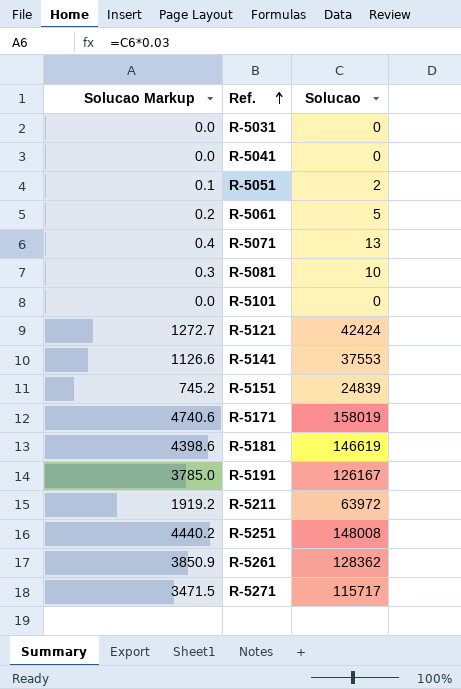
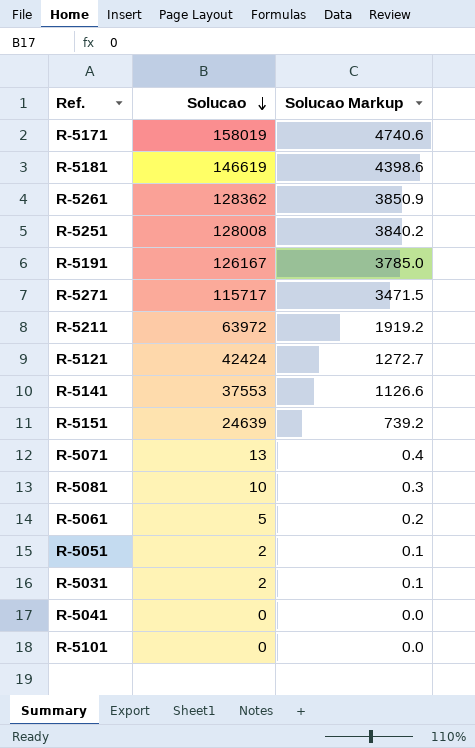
row order: Ref. ascending -> Solucao descending
column Solucao Markup | position: 1 -> 3
R-5251 | Solucao: 148008 -> 128008
R-5251 | Solucao Markup: 4440.2 -> 3840.2
R-5151 | Solucao: 24839 -> 24639
R-5151 | Solucao Markup: 745.2 -> 739.2
R-5031 | Solucao: 0 -> 2
R-5031 | Solucao Markup: 0.0 -> 0.1

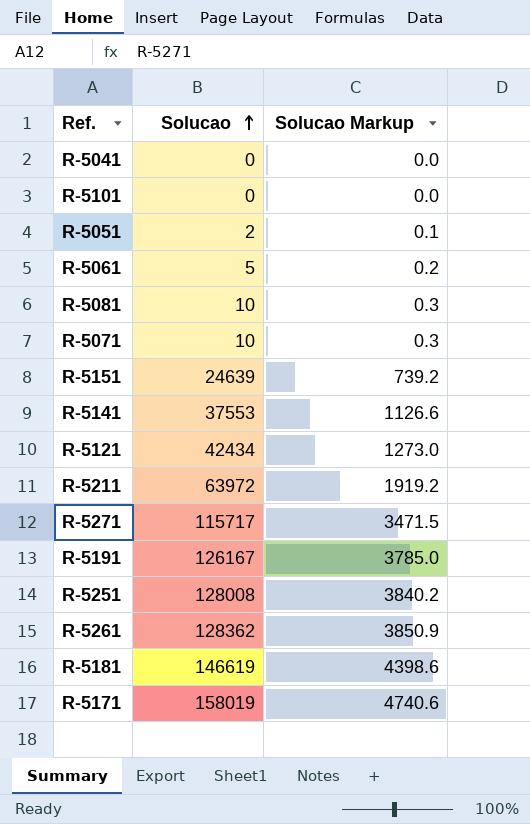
row order: Solucao descending -> Solucao ascending
row R-5031: 2 | 0.1 -> none
R-5071 | Solucao: 13 -> 10
R-5071 | Solucao Markup: 0.4 -> 0.3
R-5121 | Solucao: 42424 -> 42434
R-5121 | Solucao Markup: 1272.7 -> 1273.0

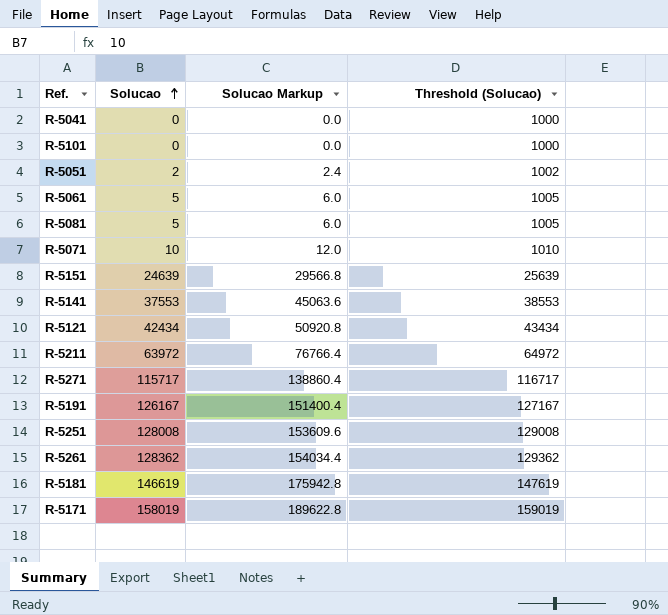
column Solucao Markup | formula: [Solucao] * 0.03 -> [Solucao] * 1.2
column Threshold (Solucao) | formula: none -> [Solucao] + 1000
R-5081 | Solucao: 10 -> 5

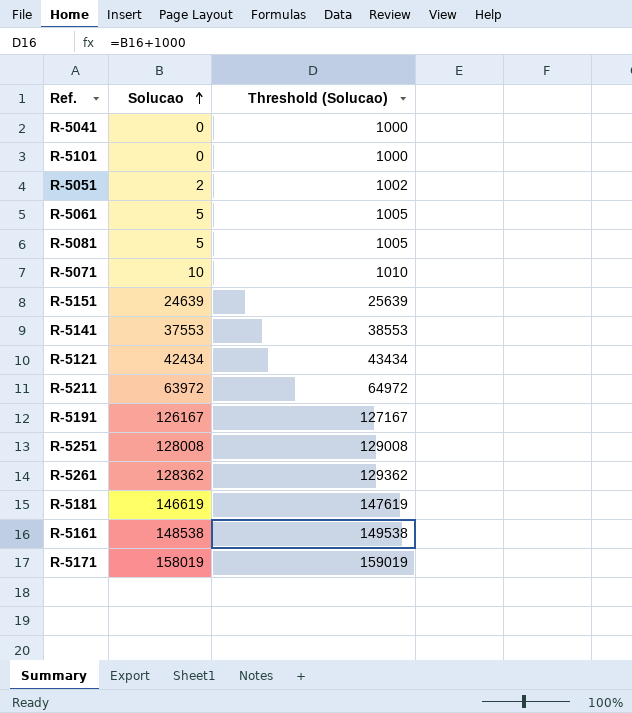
column Solucao Markup | formula: [Solucao] * 1.2 -> none
row R-5271: 115717 | 138860.4 | 116717 -> none
row R-5161: none -> 148538 | 149538

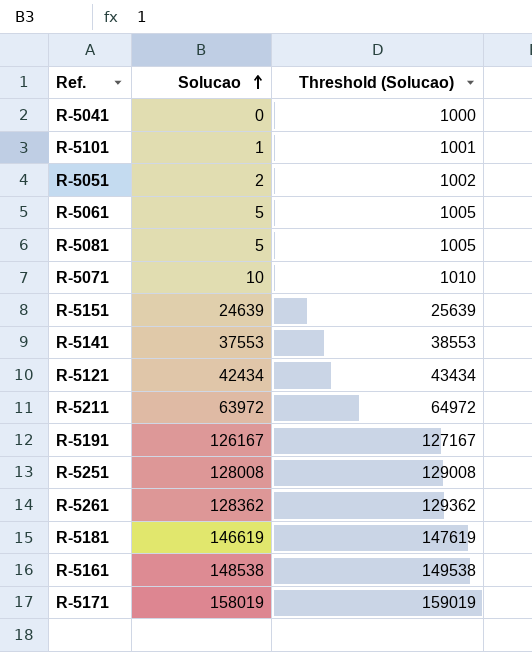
R-5101 | Solucao: 0 -> 1
R-5101 | Threshold (Solucao): 1000 -> 1001

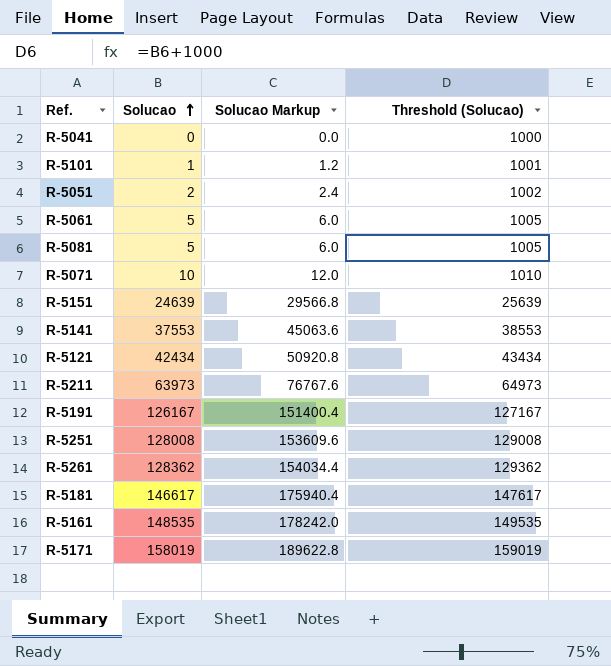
column Solucao Markup | formula: none -> [Solucao] * 1.2
R-5211 | Solucao: 63972 -> 63973
R-5211 | Threshold (Solucao): 64972 -> 64973
R-5181 | Solucao: 146619 -> 146617
R-5181 | Threshold (Solucao): 147619 -> 147617
R-5161 | Solucao: 148538 -> 148535
R-5161 | Threshold (Solucao): 149538 -> 149535

